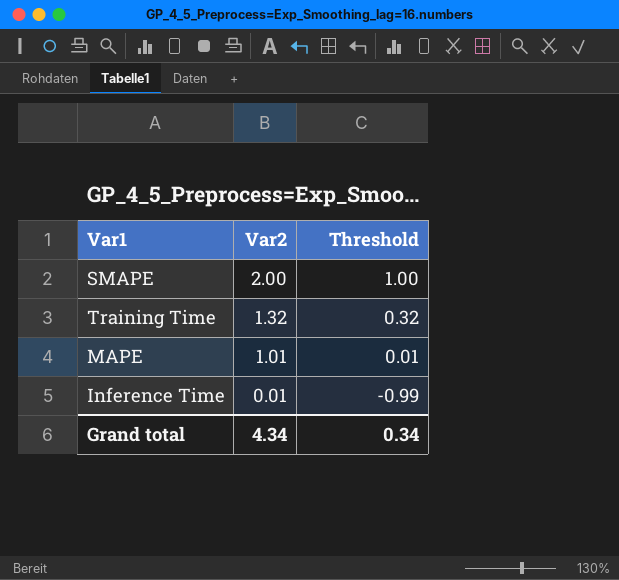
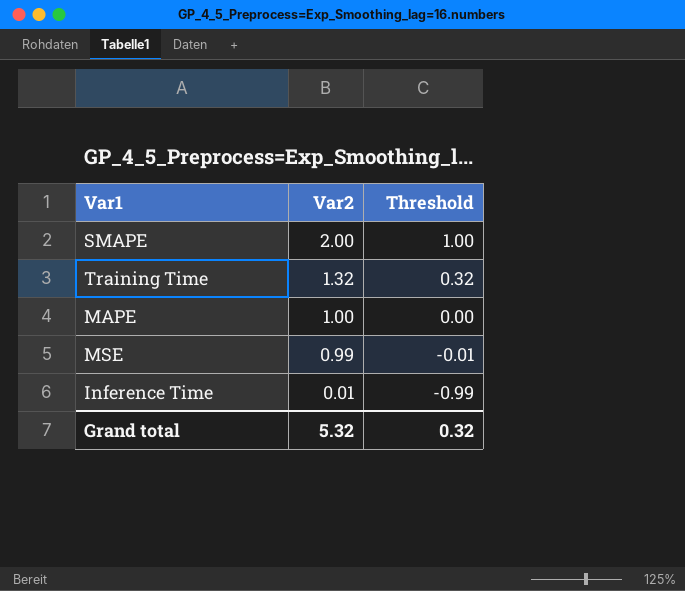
MAPE | Var2: 1.01 -> 1.00
MAPE | Threshold: 0.01 -> 0.00
row MSE: none -> 0.99 | -0.01
Grand total | Var2: 4.34 -> 5.32
Grand total | Threshold: 0.34 -> 0.32

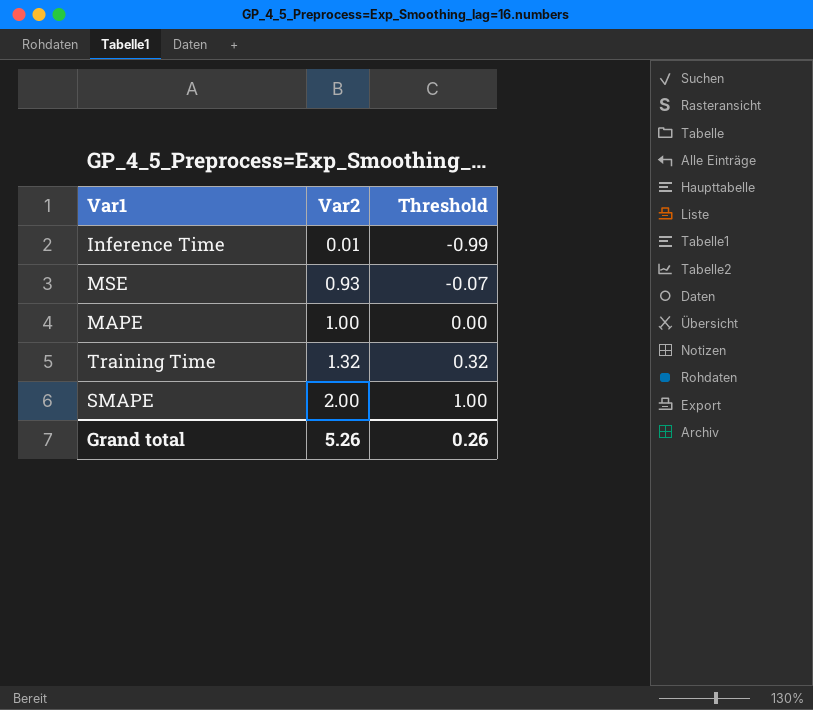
row order: Var2 descending -> Var2 ascending
MSE | Var2: 0.99 -> 0.93
MSE | Threshold: -0.01 -> -0.07
Grand total | Var2: 5.32 -> 5.26
Grand total | Threshold: 0.32 -> 0.26

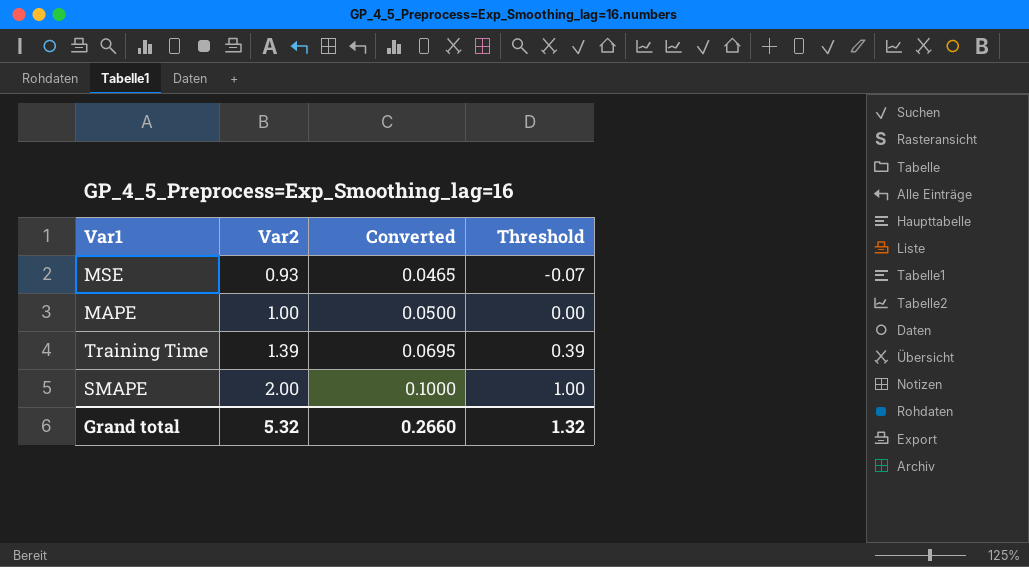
column Converted | formula: none -> [Var2] * 0.05
row Inference Time: 0.01 | -0.99 -> none
Training Time | Var2: 1.32 -> 1.39
Training Time | Threshold: 0.32 -> 0.39
Grand total | Var2: 5.26 -> 5.32
Grand total | Threshold: 0.26 -> 1.32

